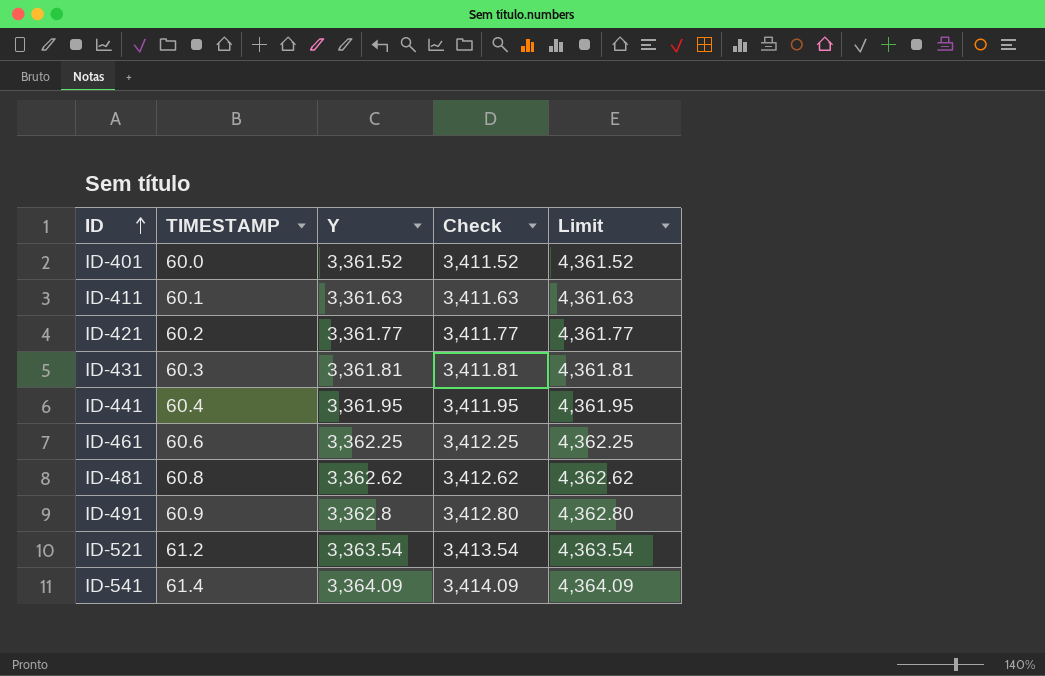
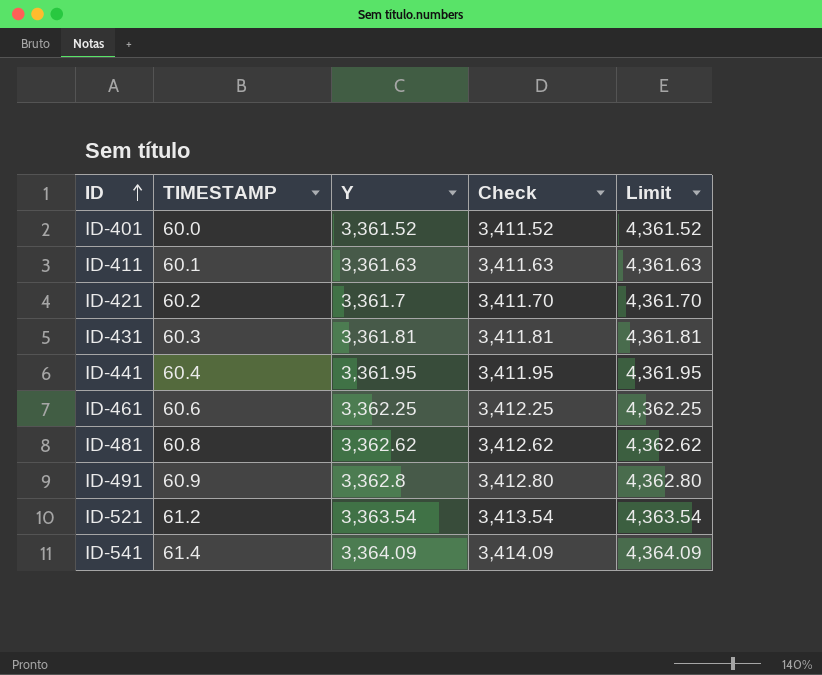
ID-421 | Y: 3,361.77 -> 3,361.7
ID-421 | Check: 3,411.77 -> 3,411.70
ID-421 | Limit: 4,361.77 -> 4,361.70

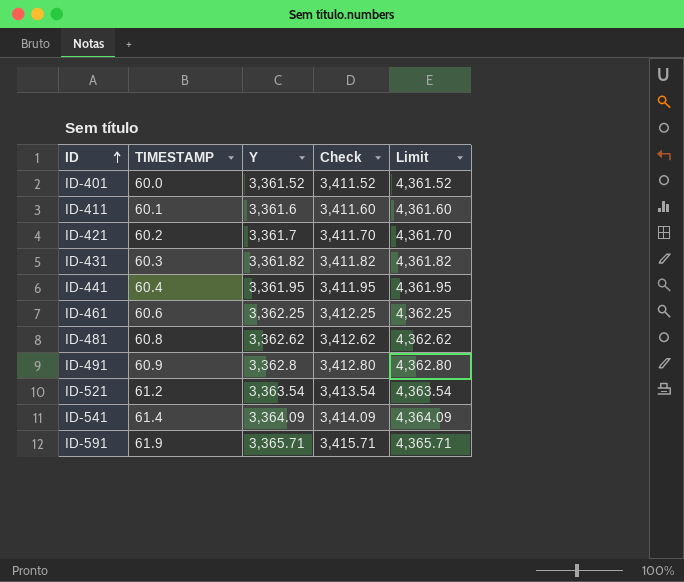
ID-411 | Y: 3,361.63 -> 3,361.6
ID-411 | Check: 3,411.63 -> 3,411.60
ID-411 | Limit: 4,361.63 -> 4,361.60
ID-431 | Y: 3,361.81 -> 3,361.82
ID-431 | Check: 3,411.81 -> 3,411.82
ID-431 | Limit: 4,361.81 -> 4,361.82
row ID-591: none -> 61.9 | 3,365.71 | 3,415.71 | 4,365.71

